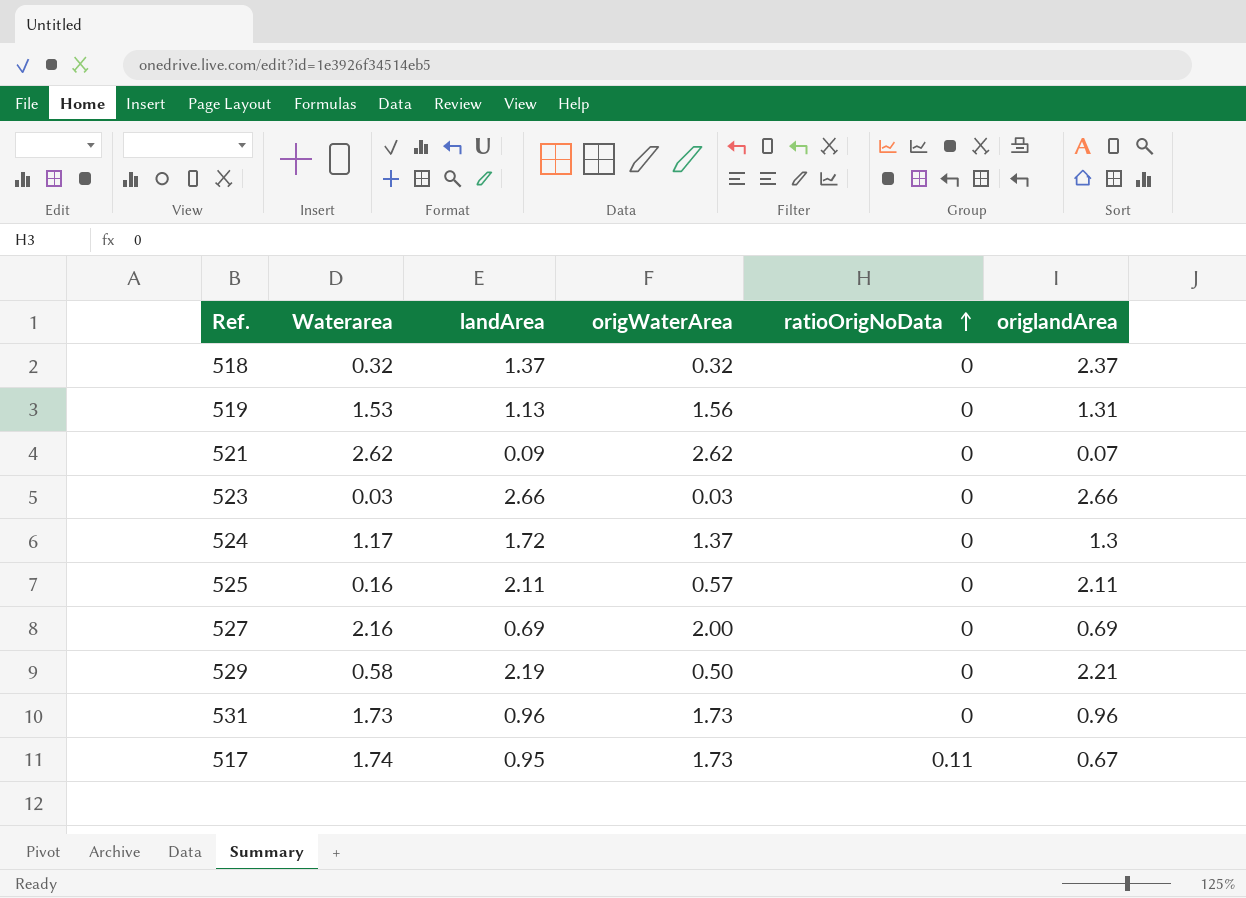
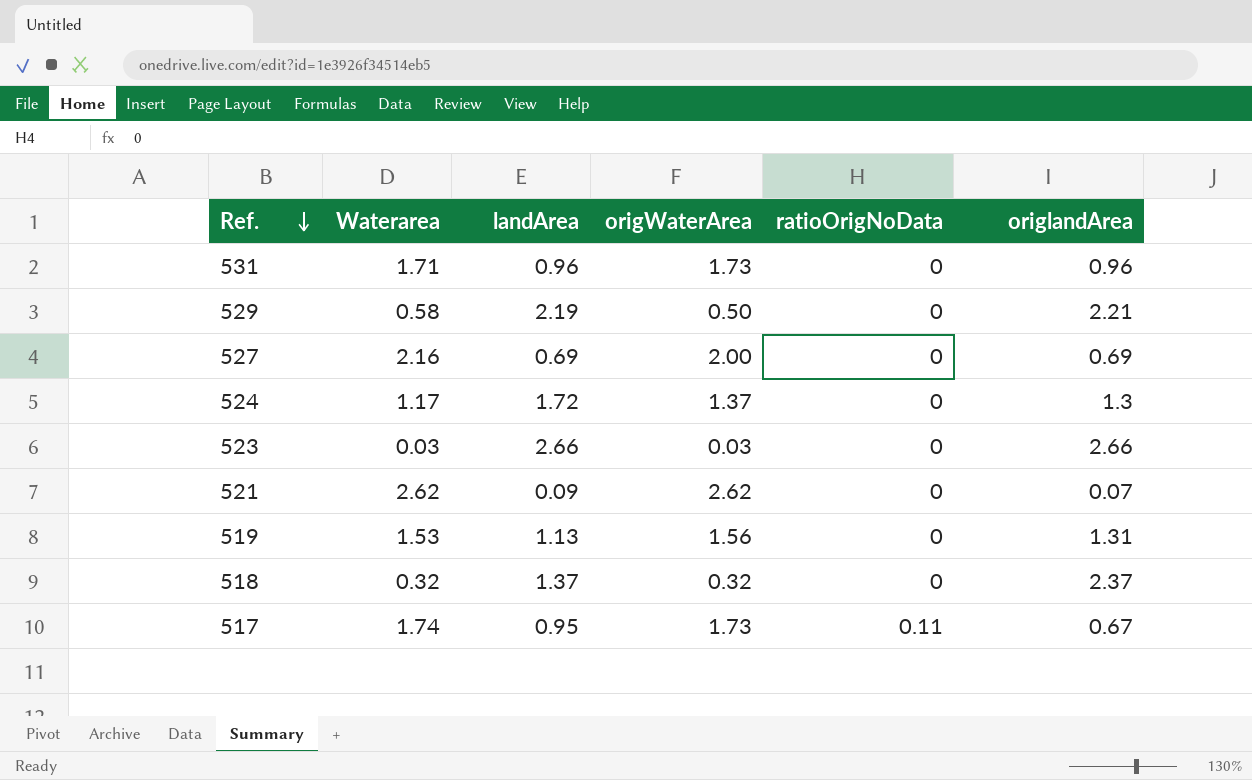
row order: ratioOrigNoData ascending -> Ref. descending
row 525: 0.16 | 2.11 | 0.57 | 0 | 2.11 -> none
531 | Waterarea: 1.73 -> 1.71

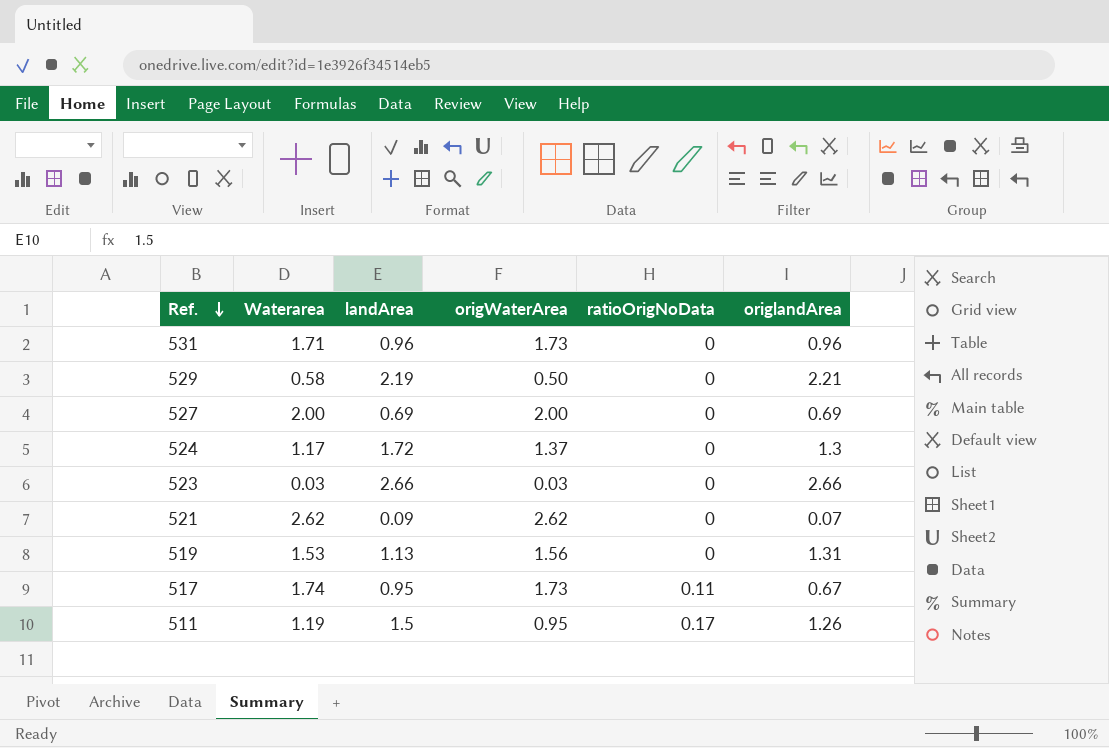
row 518: 0.32 | 1.37 | 0.32 | 0 | 2.37 -> none
527 | Waterarea: 2.16 -> 2.00
row 511: none -> 1.19 | 1.5 | 0.95 | 0.17 | 1.26

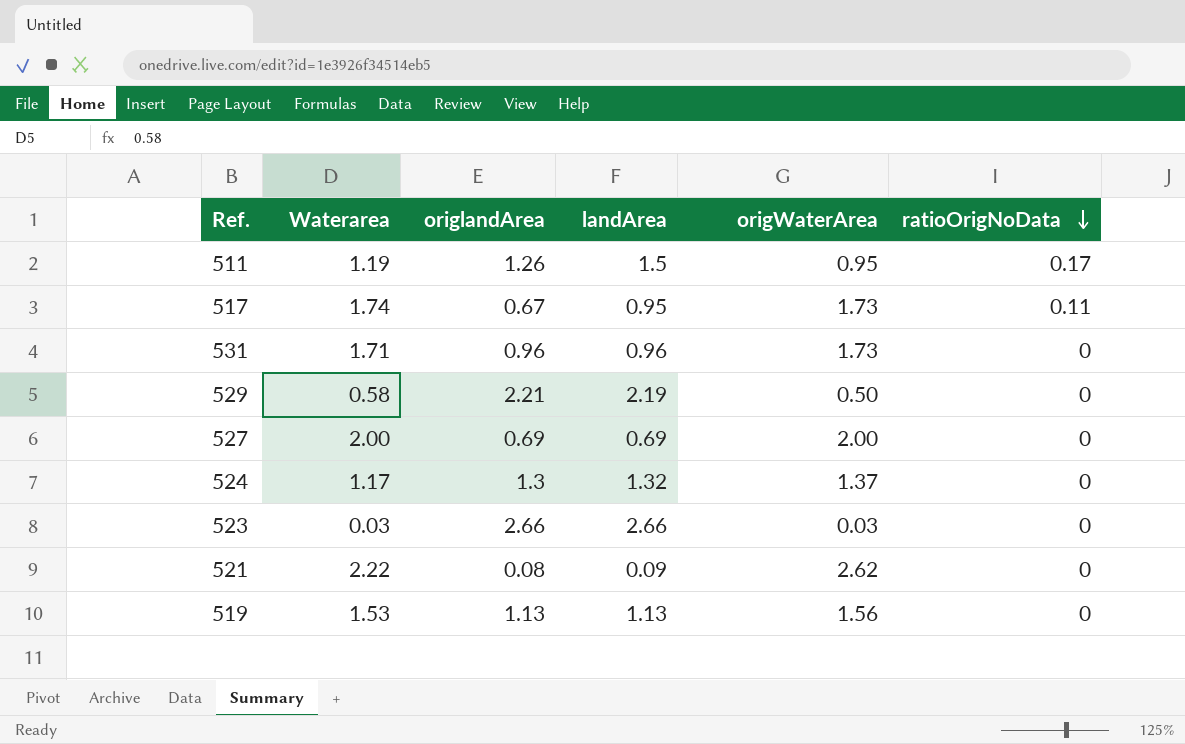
row order: Ref. descending -> ratioOrigNoData descending
column origlandArea | position: 6 -> 3
524 | landArea: 1.72 -> 1.32
521 | Waterarea: 2.62 -> 2.22
521 | origlandArea: 0.07 -> 0.08
519 | origlandArea: 1.31 -> 1.13

